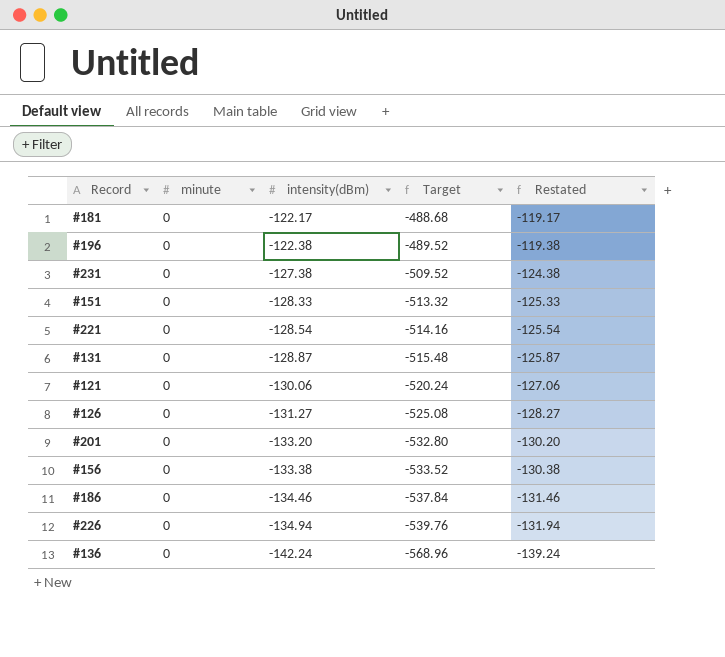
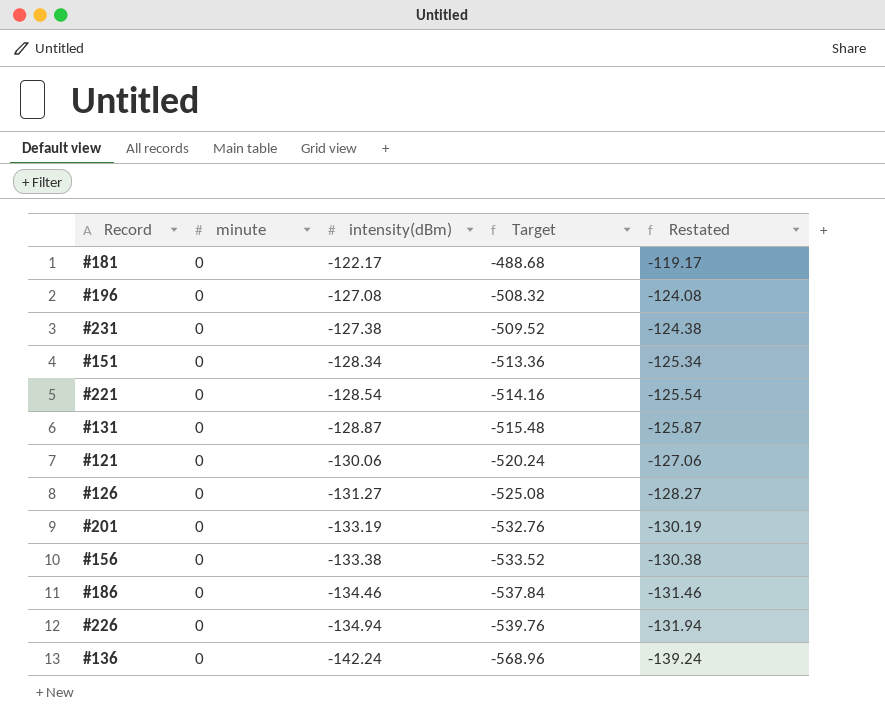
#196 | intensity(dBm): -122.38 -> -127.08
#196 | Target: -489.52 -> -508.32
#196 | Restated: -119.38 -> -124.08
#151 | intensity(dBm): -128.33 -> -128.34
#151 | Target: -513.32 -> -513.36
#151 | Restated: -125.33 -> -125.34
#201 | intensity(dBm): -133.20 -> -133.19
#201 | Target: -532.80 -> -532.76
#201 | Restated: -130.20 -> -130.19

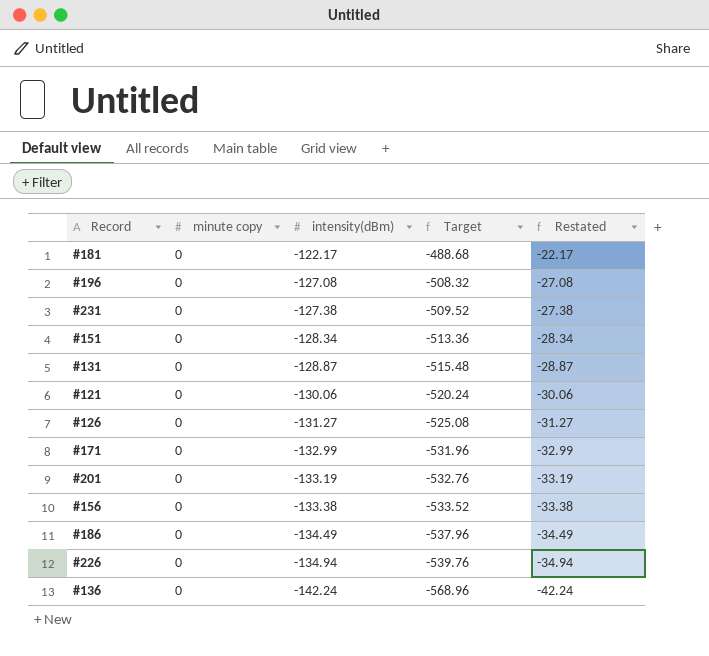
column name: minute -> minute copy
column Restated | formula: [intensity(dBm)] + 3 -> [intensity(dBm)] + 100
row #221: 0 | -128.54 | -514.16 | -125.54 -> none
row #171: none -> 0 | -132.99 | -531.96 | -32.99
#186 | intensity(dBm): -134.46 -> -134.49
#186 | Target: -537.84 -> -537.96

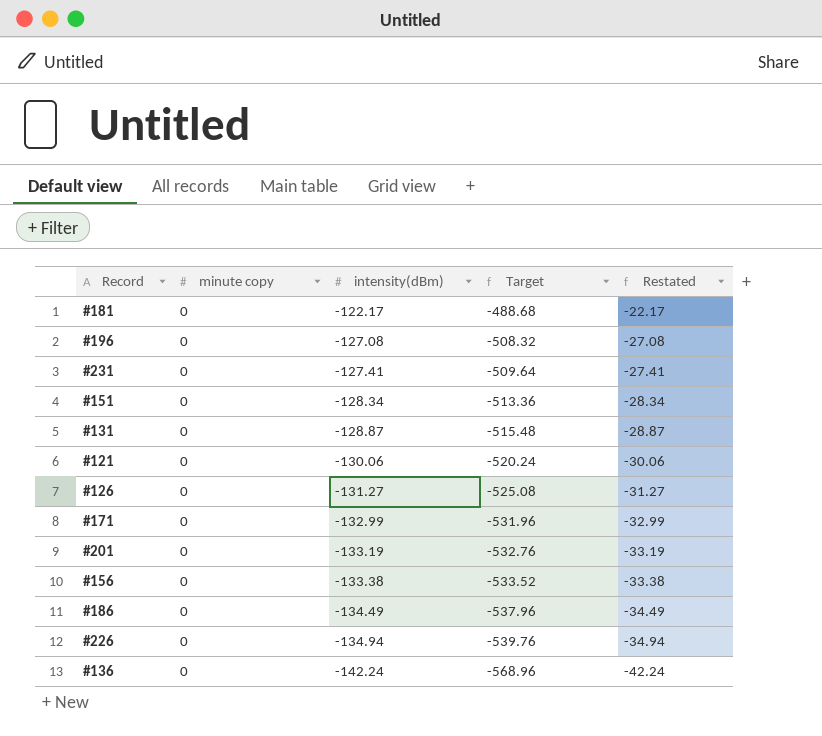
#231 | intensity(dBm): -127.38 -> -127.41
#231 | Target: -509.52 -> -509.64
#231 | Restated: -27.38 -> -27.41

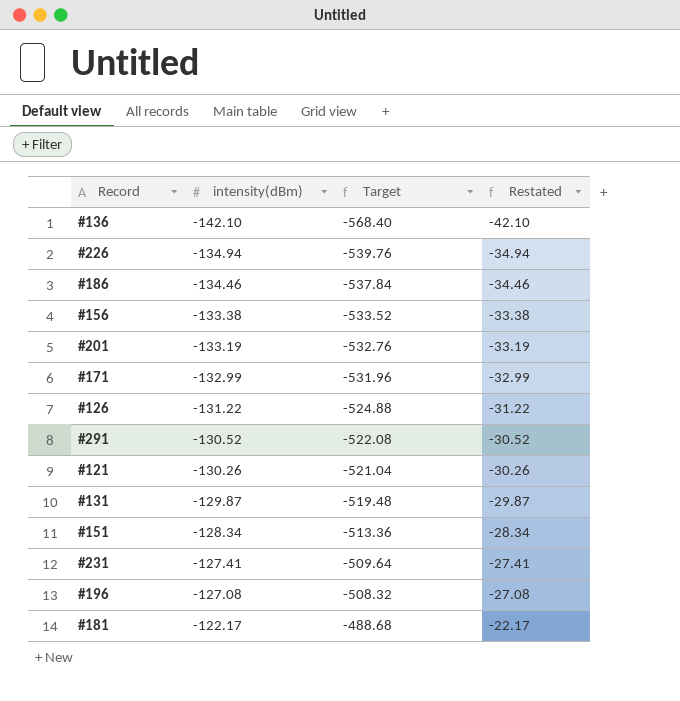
row order: intensity(dBm) descending -> intensity(dBm) ascending
column minute copy | position: 2 -> none
#136 | intensity(dBm): -142.24 -> -142.10
#136 | Target: -568.96 -> -568.40
#136 | Restated: -42.24 -> -42.10
#186 | intensity(dBm): -134.49 -> -134.46
#186 | Target: -537.96 -> -537.84
#186 | Restated: -34.49 -> -34.46
#126 | intensity(dBm): -131.27 -> -131.22
#126 | Target: -525.08 -> -524.88
#126 | Restated: -31.27 -> -31.22
row #291: none -> -130.52 | -522.08 | -30.52
#121 | intensity(dBm): -130.06 -> -130.26
#121 | Target: -520.24 -> -521.04
#121 | Restated: -30.06 -> -30.26
#131 | intensity(dBm): -128.87 -> -129.87
#131 | Target: -515.48 -> -519.48
#131 | Restated: -28.87 -> -29.87

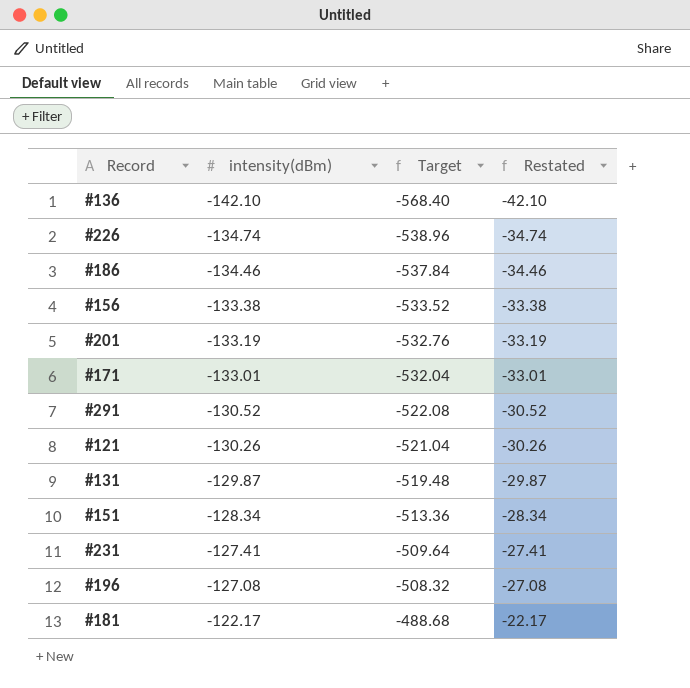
row #126: -131.22 | -524.88 | -31.22 -> none
#226 | intensity(dBm): -134.94 -> -134.74
#226 | Target: -539.76 -> -538.96
#226 | Restated: -34.94 -> -34.74
#171 | intensity(dBm): -132.99 -> -133.01
#171 | Target: -531.96 -> -532.04
#171 | Restated: -32.99 -> -33.01

